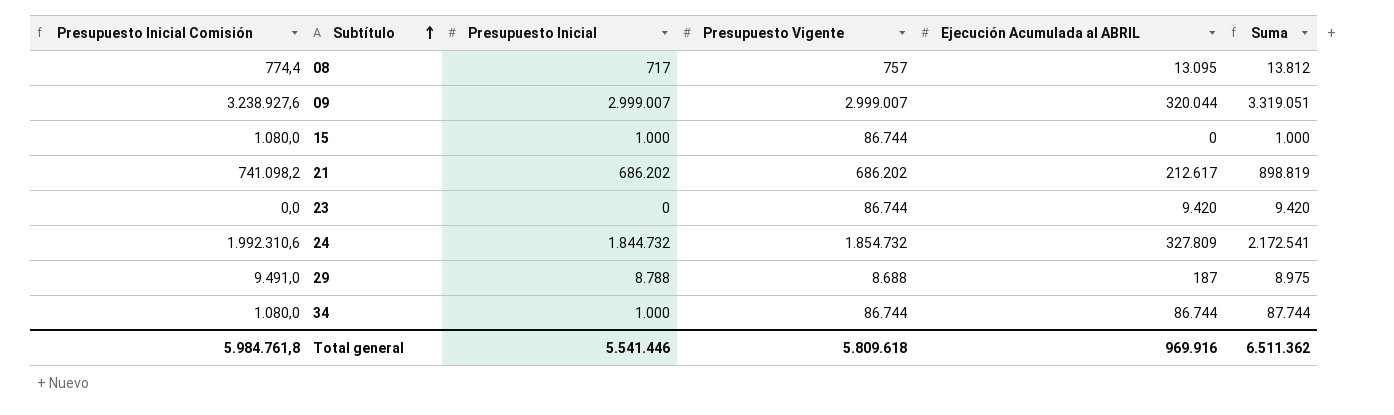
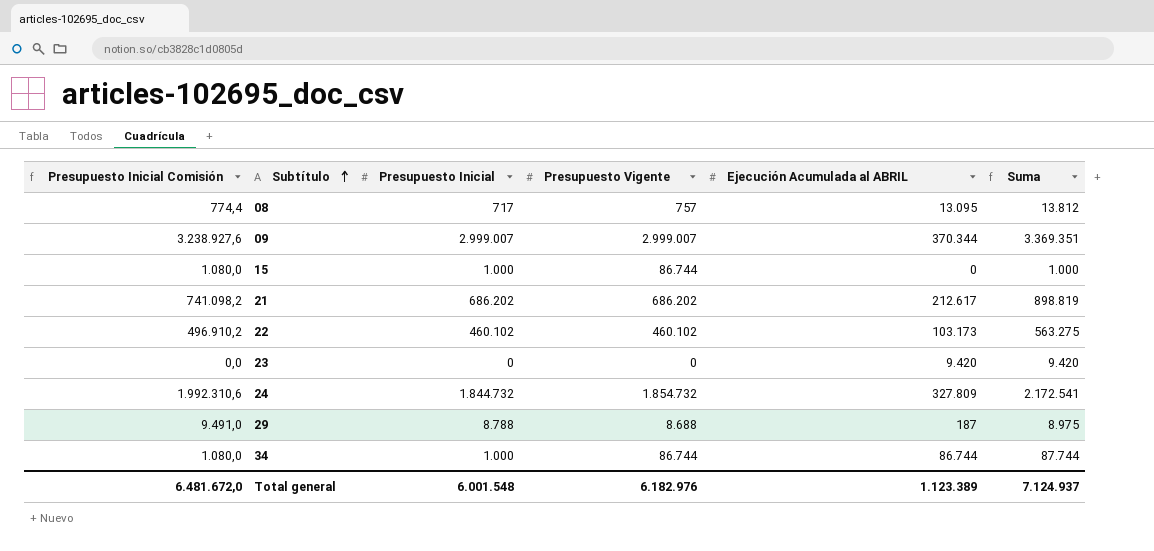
09 | Ejecución Acumulada al ABRIL: 320.044 -> 370.344
09 | Suma: 3.319.051 -> 3.369.351
row 22: none -> 496.910,2 | 460.102 | 460.102 | 103.173 | 563.275
23 | Presupuesto Vigente: 86.744 -> 0
Total general | Presupuesto Inicial Comisión: 5.984.761,8 -> 6.481.672,0
Total general | Presupuesto Inicial: 5.541.446 -> 6.001.548
Total general | Presupuesto Vigente: 5.809.618 -> 6.182.976
Total general | Ejecución Acumulada al ABRIL: 969.916 -> 1.123.389
Total general | Suma: 6.511.362 -> 7.124.937

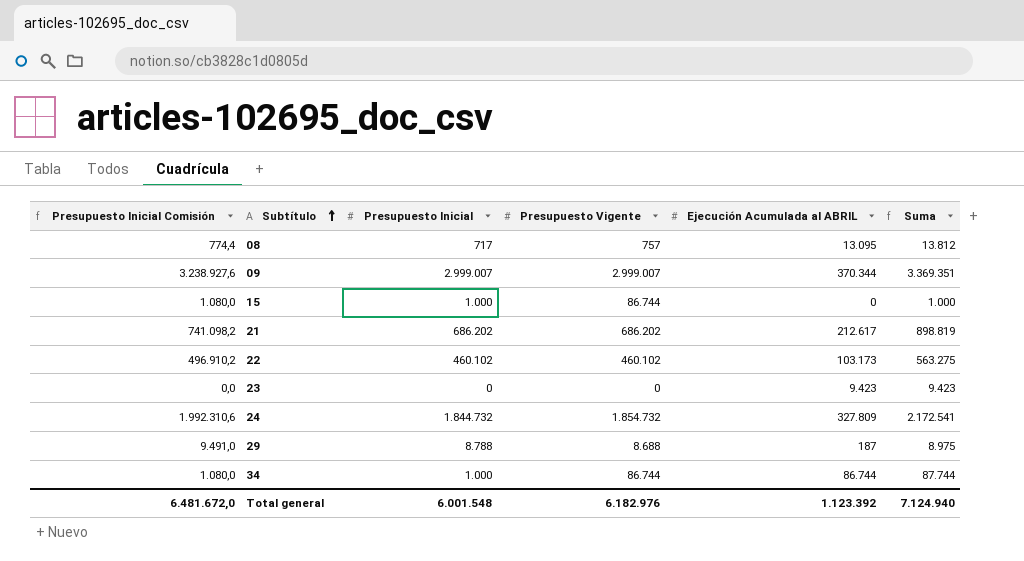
23 | Ejecución Acumulada al ABRIL: 9.420 -> 9.423
23 | Suma: 9.420 -> 9.423
Total general | Ejecución Acumulada al ABRIL: 1.123.389 -> 1.123.392
Total general | Suma: 7.124.937 -> 7.124.940

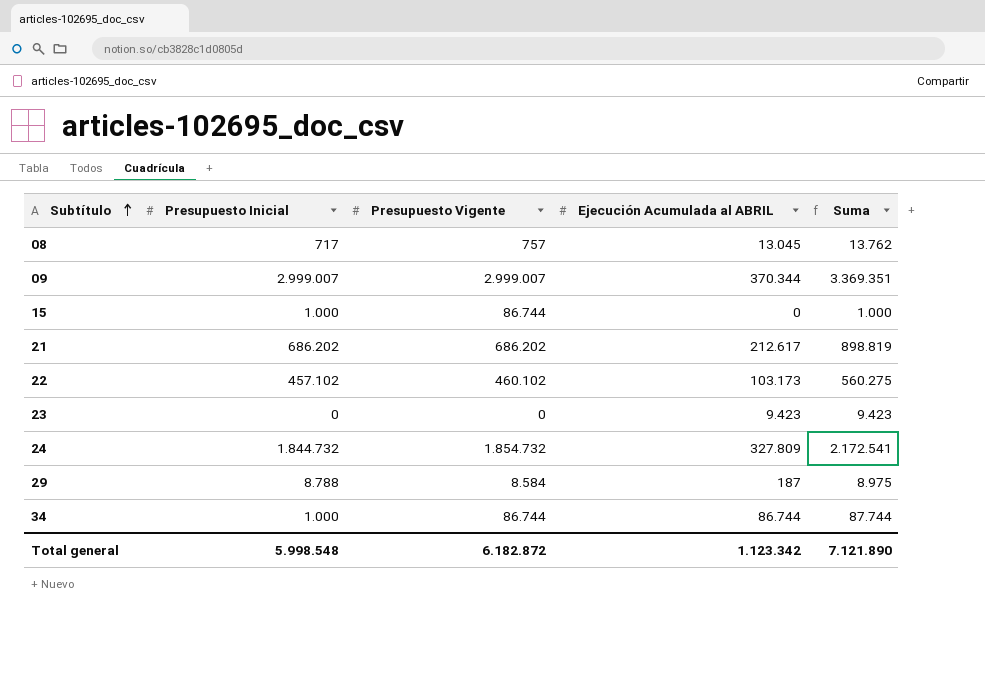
column Presupuesto Inicial Comisión | formula: [Presupuesto Inicial] * 1,08 -> none
08 | Ejecución Acumulada al ABRIL: 13.095 -> 13.045
08 | Suma: 13.812 -> 13.762
22 | Presupuesto Inicial: 460.102 -> 457.102
22 | Suma: 563.275 -> 560.275
29 | Presupuesto Vigente: 8.688 -> 8.584
Total general | Presupuesto Inicial: 6.001.548 -> 5.998.548
Total general | Presupuesto Vigente: 6.182.976 -> 6.182.872
Total general | Ejecución Acumulada al ABRIL: 1.123.392 -> 1.123.342
Total general | Suma: 7.124.940 -> 7.121.890

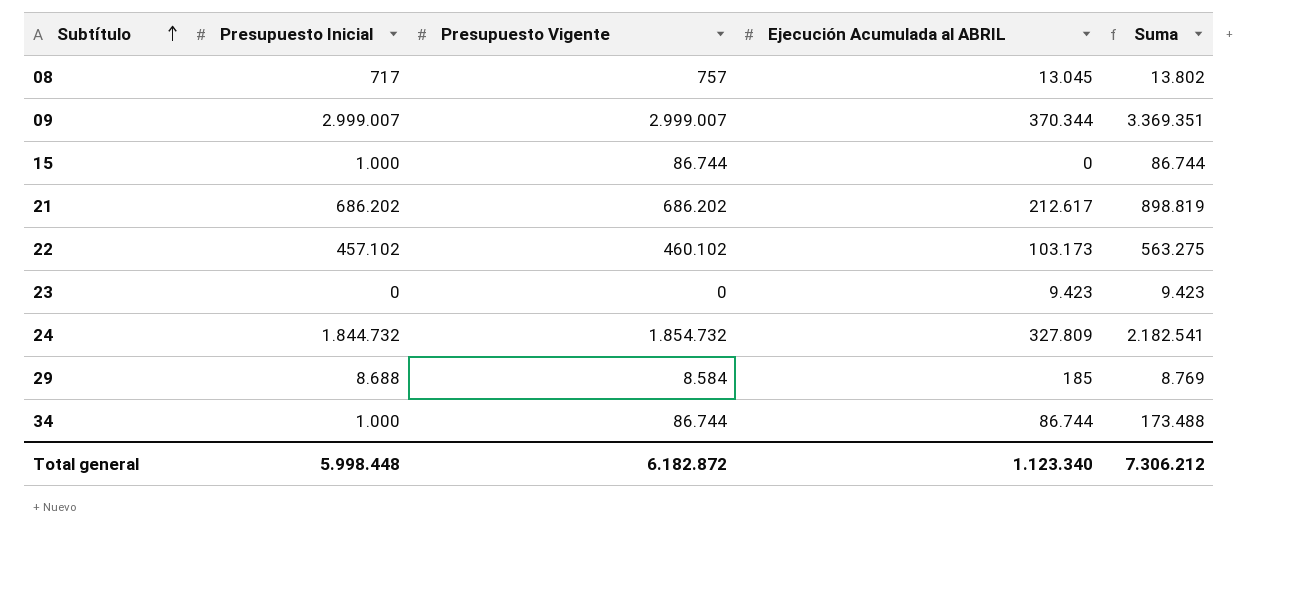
column Suma | formula: [Presupuesto Inicial] + [Ejecución Acumulada al ABRIL] -> [Presupuesto Vigente] + [Ejecución Acumulada al ABRIL]
29 | Presupuesto Inicial: 8.788 -> 8.688
29 | Ejecución Acumulada al ABRIL: 187 -> 185
Total general | Presupuesto Inicial: 5.998.548 -> 5.998.448
Total general | Ejecución Acumulada al ABRIL: 1.123.342 -> 1.123.340
Total general | Suma: 7.121.890 -> 7.306.212

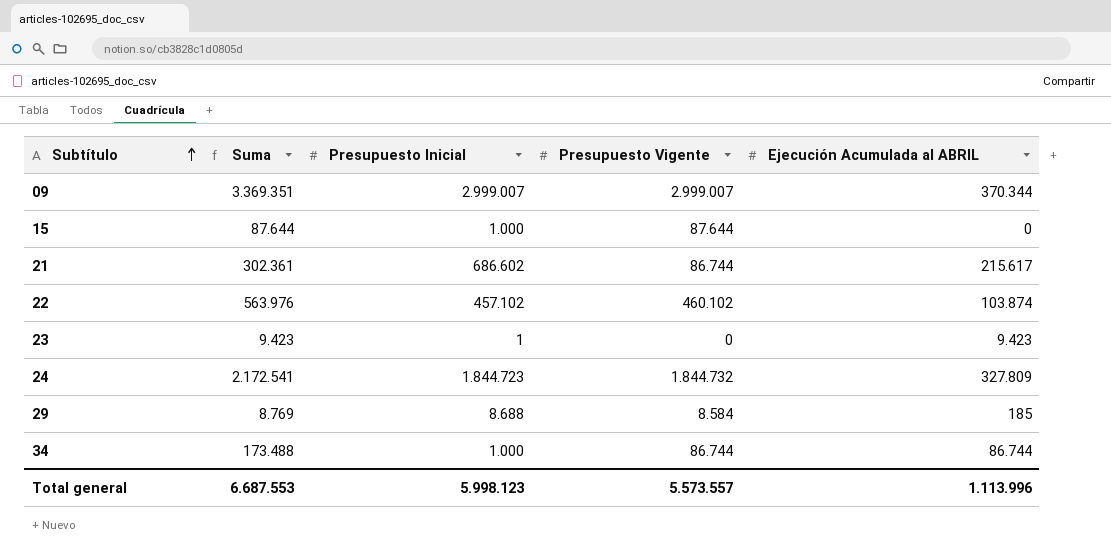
column Suma | position: 5 -> 2
row 08: 717 | 757 | 13.045 | 13.802 -> none
15 | Suma: 86.744 -> 87.644
15 | Presupuesto Vigente: 86.744 -> 87.644
21 | Suma: 898.819 -> 302.361
21 | Presupuesto Inicial: 686.202 -> 686.602
21 | Presupuesto Vigente: 686.202 -> 86.744
21 | Ejecución Acumulada al ABRIL: 212.617 -> 215.617
22 | Suma: 563.275 -> 563.976
22 | Ejecución Acumulada al ABRIL: 103.173 -> 103.874
23 | Presupuesto Inicial: 0 -> 1
24 | Suma: 2.182.541 -> 2.172.541
24 | Presupuesto Inicial: 1.844.732 -> 1.844.723
24 | Presupuesto Vigente: 1.854.732 -> 1.844.732
Total general | Suma: 7.306.212 -> 6.687.553
Total general | Presupuesto Inicial: 5.998.448 -> 5.998.123
Total general | Presupuesto Vigente: 6.182.872 -> 5.573.557
Total general | Ejecución Acumulada al ABRIL: 1.123.340 -> 1.113.996

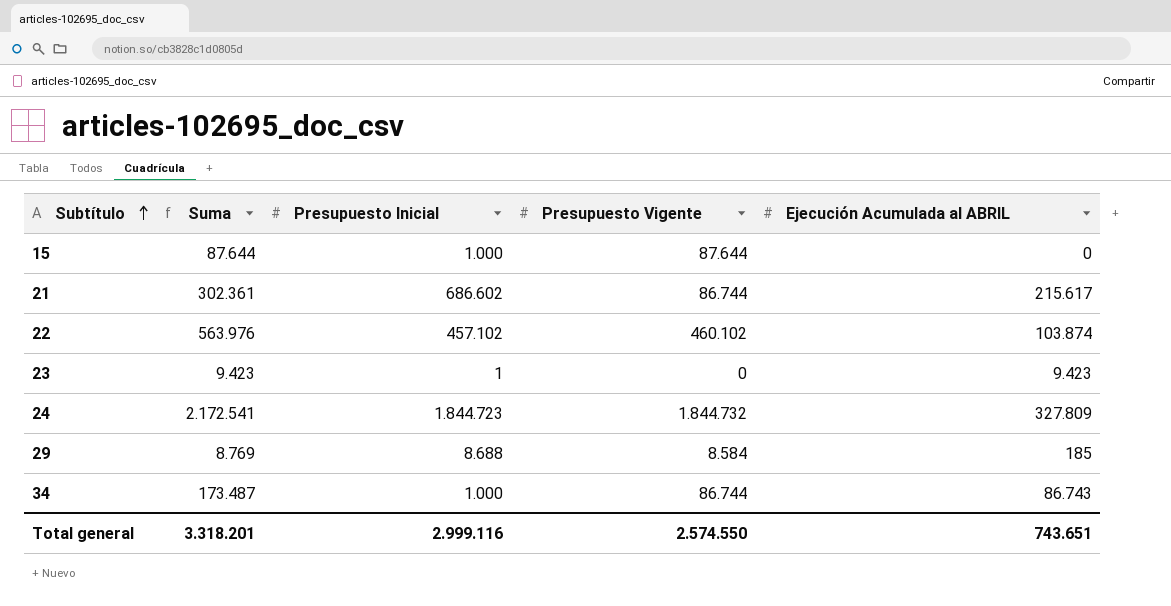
row 09: 3.369.351 | 2.999.007 | 2.999.007 | 370.344 -> none
34 | Suma: 173.488 -> 173.487
34 | Ejecución Acumulada al ABRIL: 86.744 -> 86.743
Total general | Suma: 6.687.553 -> 3.318.201
Total general | Presupuesto Inicial: 5.998.123 -> 2.999.116
Total general | Presupuesto Vigente: 5.573.557 -> 2.574.550
Total general | Ejecución Acumulada al ABRIL: 1.113.996 -> 743.651

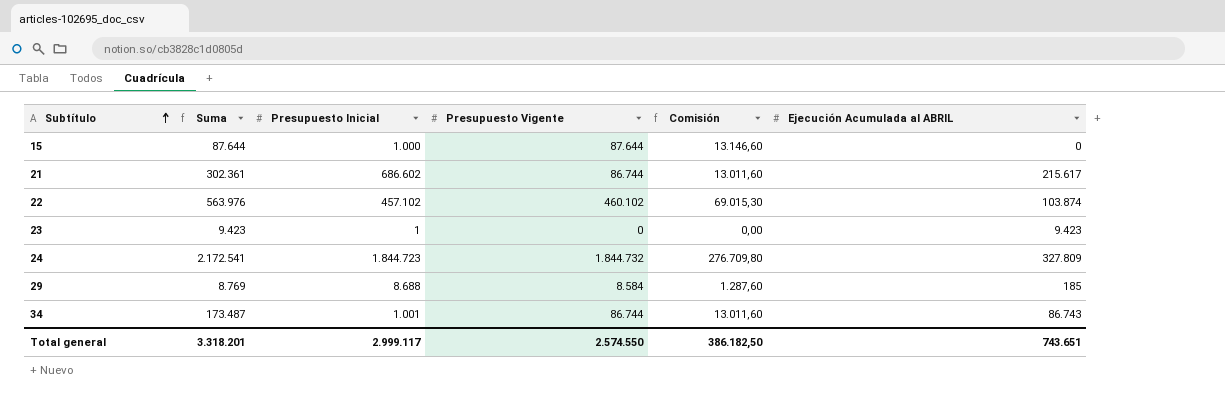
column Comisión | formula: none -> [Presupuesto Vigente] * 0,15
34 | Presupuesto Inicial: 1.000 -> 1.001
Total general | Presupuesto Inicial: 2.999.116 -> 2.999.117

